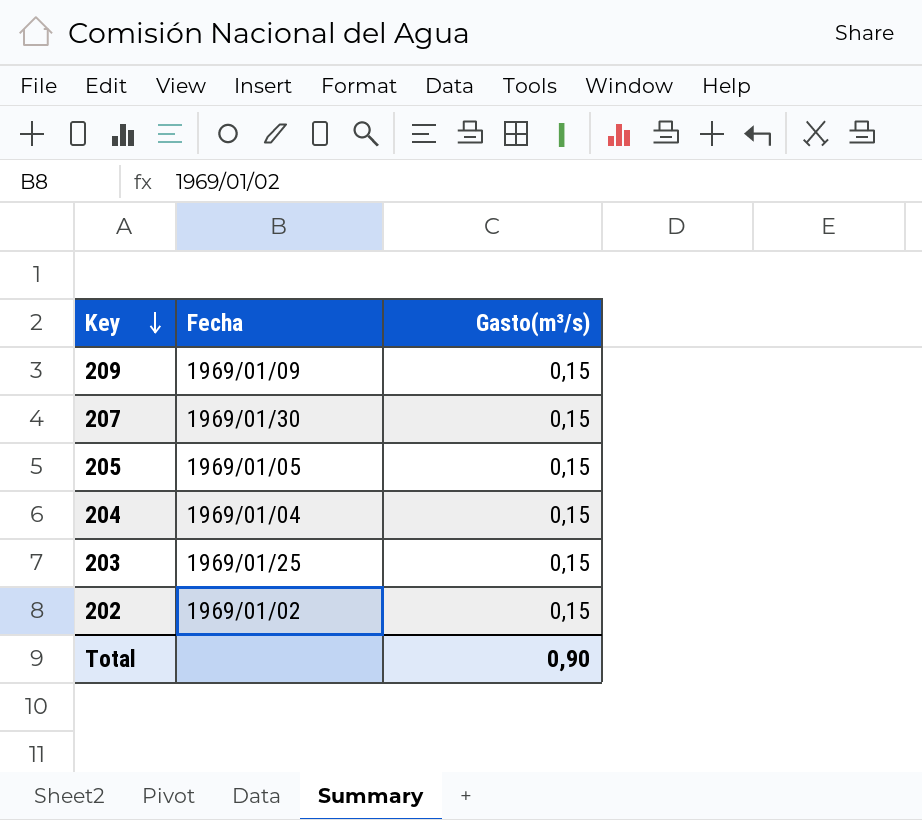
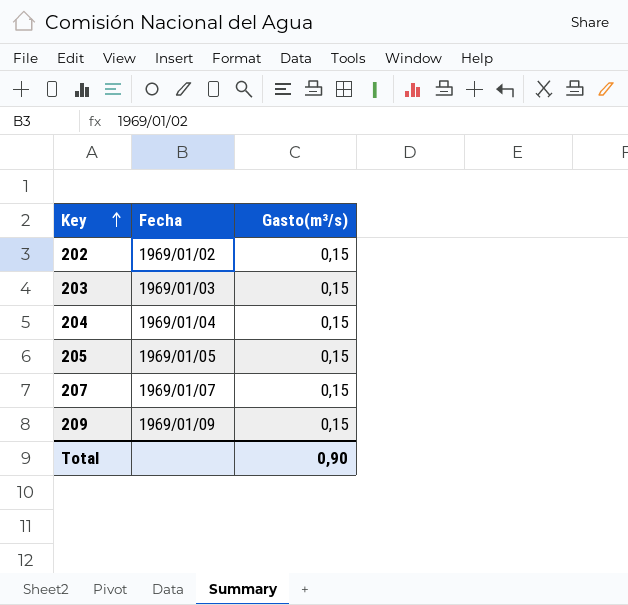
row order: Key descending -> Key ascending
203 | Fecha: 1969/01/25 -> 1969/01/03
207 | Fecha: 1969/01/30 -> 1969/01/07

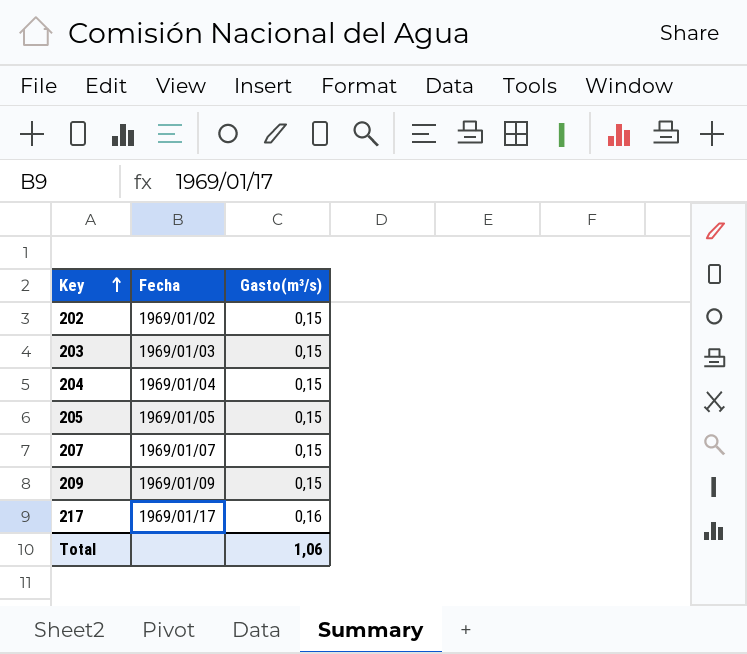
row 217: none -> 1969/01/17 | 0,16
Total | Gasto(m³/s): 0,90 -> 1,06

